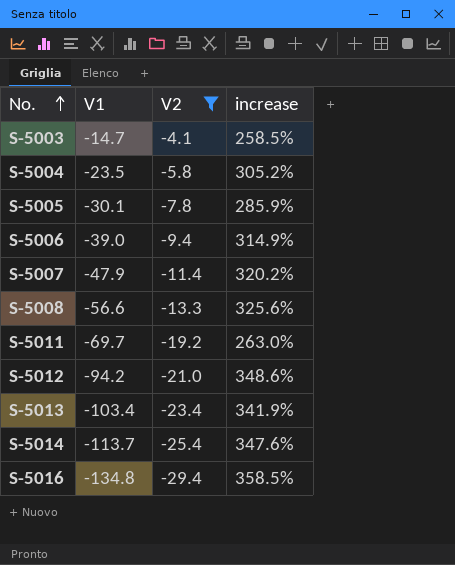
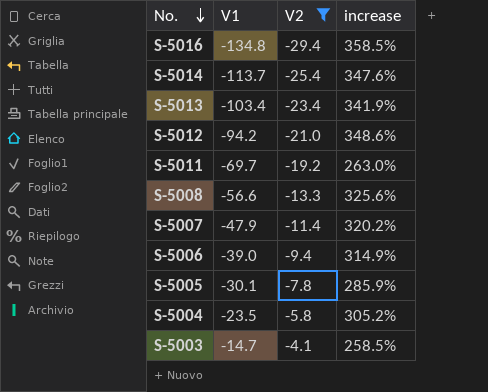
row order: No. ascending -> No. descending

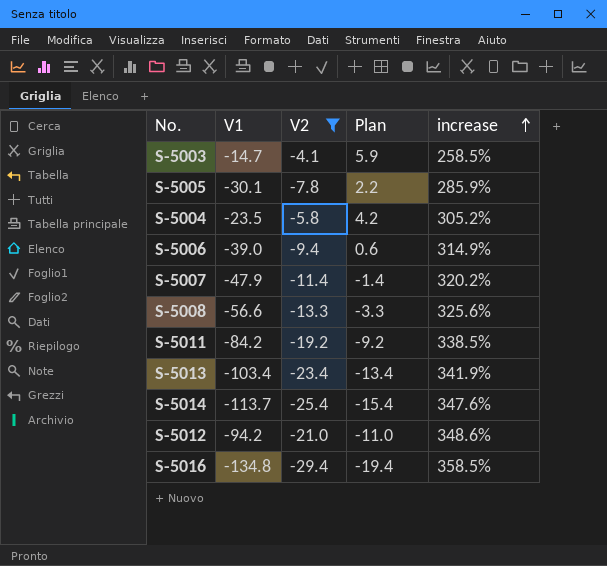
row order: No. descending -> increase ascending
column Plan | formula: none -> [V2] + 10
S-5011 | V1: -69.7 -> -84.2
S-5011 | increase: 263.0% -> 338.5%

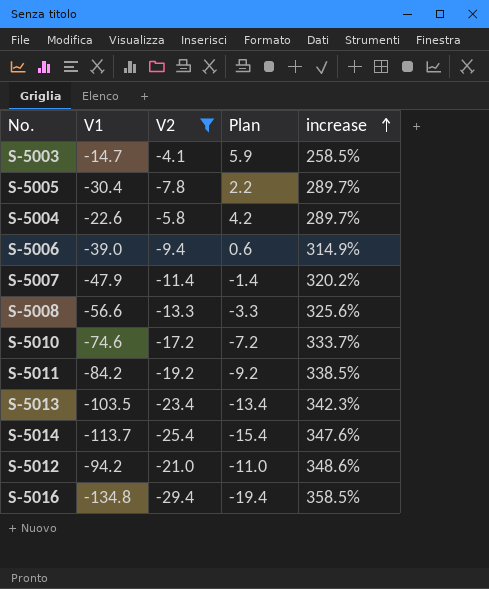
S-5005 | V1: -30.1 -> -30.4
S-5005 | increase: 285.9% -> 289.7%
S-5004 | V1: -23.5 -> -22.6
S-5004 | increase: 305.2% -> 289.7%
row S-5010: none -> -74.6 | -17.2 | -7.2 | 333.7%
S-5013 | V1: -103.4 -> -103.5
S-5013 | increase: 341.9% -> 342.3%

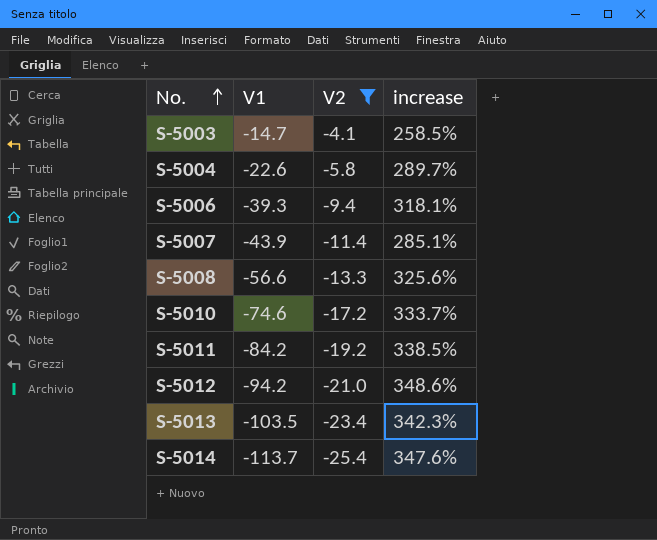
row order: increase ascending -> No. ascending
column Plan | formula: [V2] + 10 -> none
row S-5005: -30.4 | -7.8 | 2.2 | 289.7% -> none
row S-5016: -134.8 | -29.4 | -19.4 | 358.5% -> none
S-5006 | V1: -39.0 -> -39.3
S-5006 | increase: 314.9% -> 318.1%
S-5007 | V1: -47.9 -> -43.9
S-5007 | increase: 320.2% -> 285.1%

